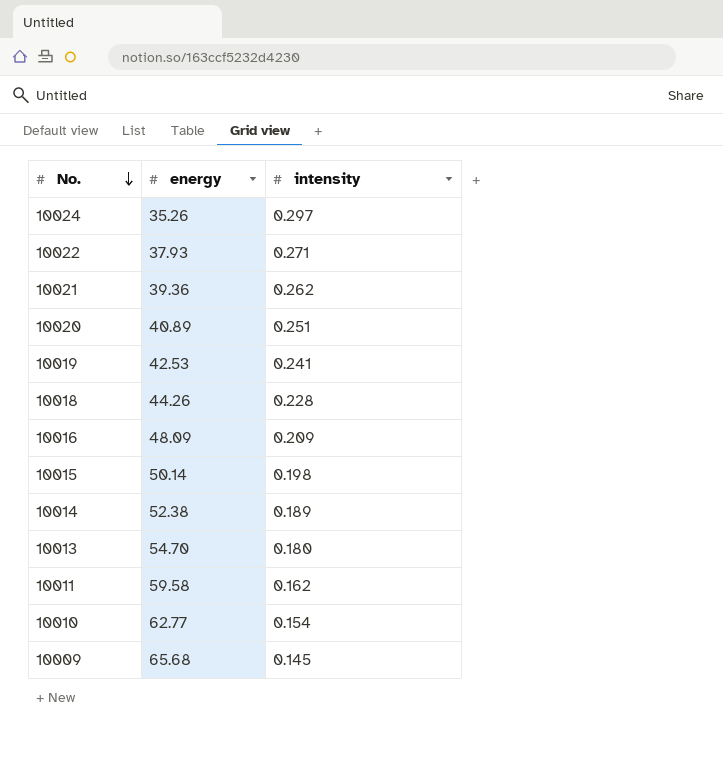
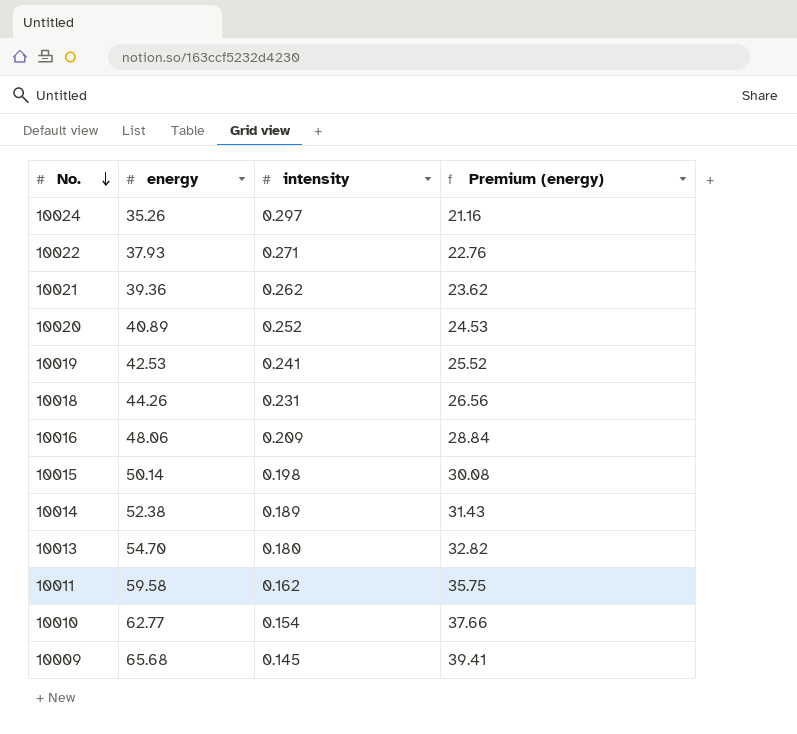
column Premium (energy) | formula: none -> [energy] * 0.6
10020 | intensity: 0.251 -> 0.252
10018 | intensity: 0.228 -> 0.231
10016 | energy: 48.09 -> 48.06

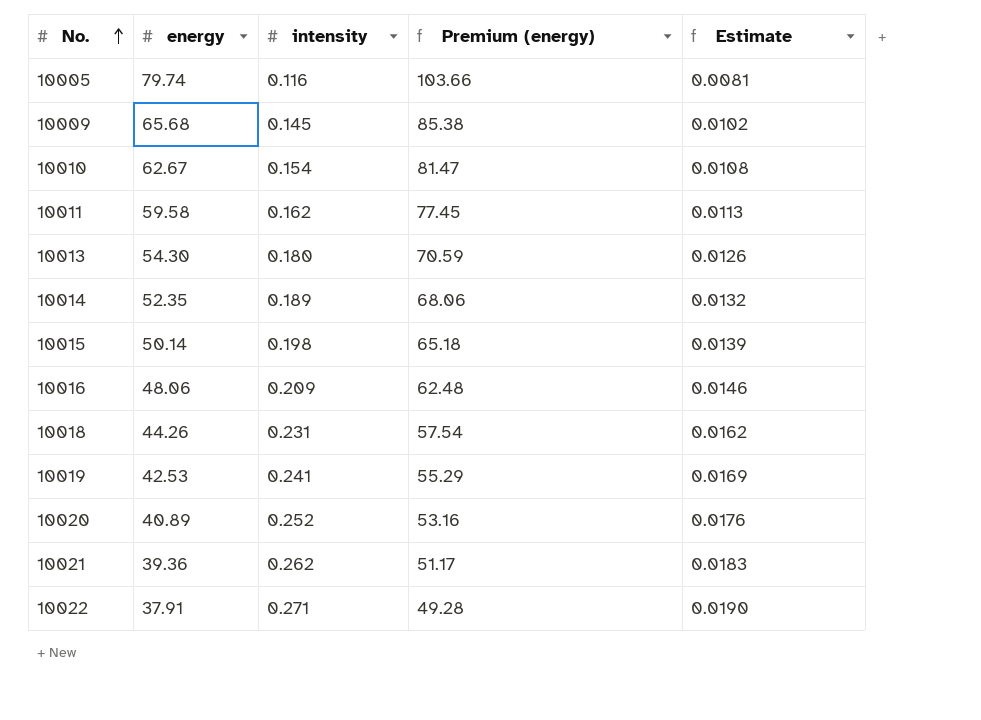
row order: No. descending -> No. ascending
column Premium (energy) | formula: [energy] * 0.6 -> [energy] * 1.3
column Estimate | formula: none -> [intensity] * 0.07
row 10024: 35.26 | 0.297 | 21.16 -> none
row 10005: none -> 79.74 | 0.116 | 103.66 | 0.0081
10010 | energy: 62.77 -> 62.67
10013 | energy: 54.70 -> 54.30
10014 | energy: 52.38 -> 52.35
10022 | energy: 37.93 -> 37.91

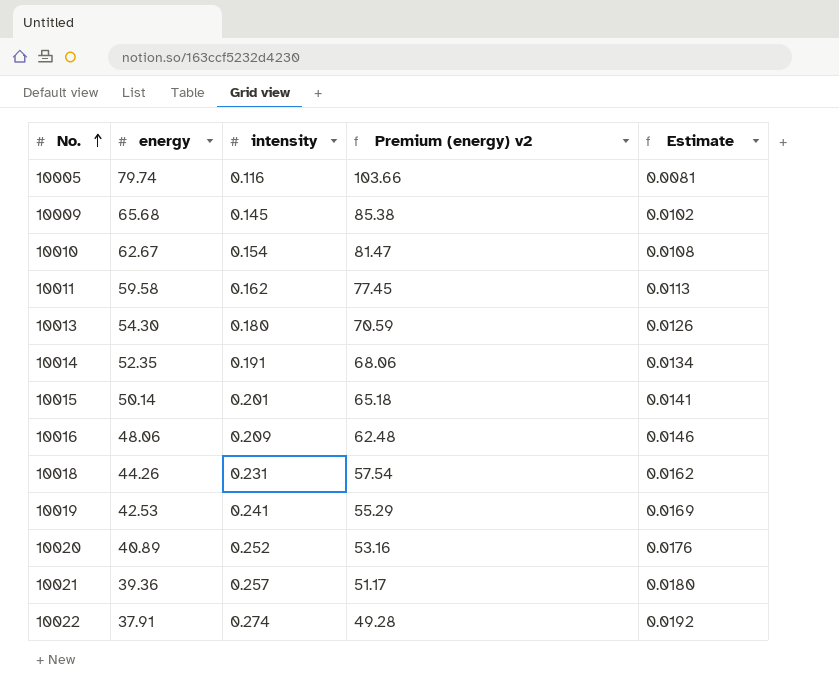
column name: Premium (energy) -> Premium (energy) v2
10014 | intensity: 0.189 -> 0.191
10014 | Estimate: 0.0132 -> 0.0134
10015 | intensity: 0.198 -> 0.201
10015 | Estimate: 0.0139 -> 0.0141
10021 | intensity: 0.262 -> 0.257
10021 | Estimate: 0.0183 -> 0.0180
10022 | intensity: 0.271 -> 0.274
10022 | Estimate: 0.0190 -> 0.0192

